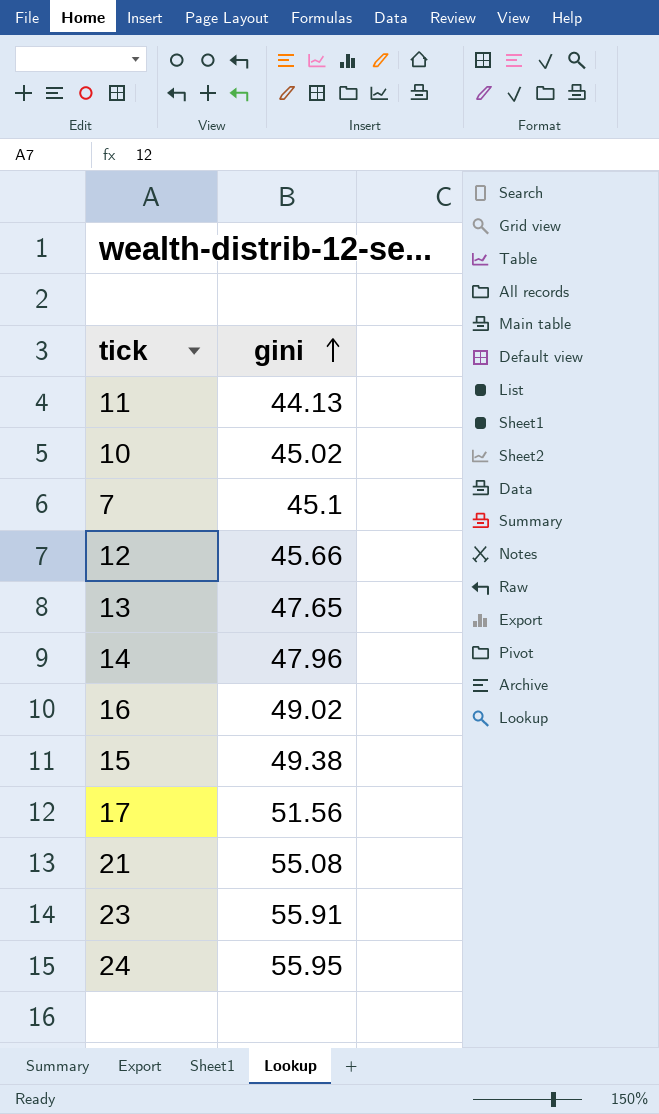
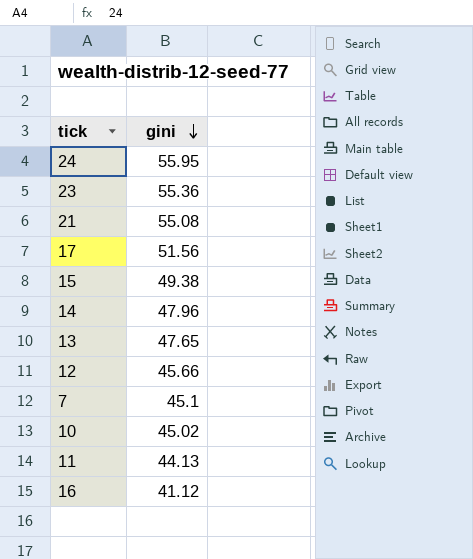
row order: gini ascending -> gini descending
23 | gini: 55.91 -> 55.36
16 | gini: 49.02 -> 41.12

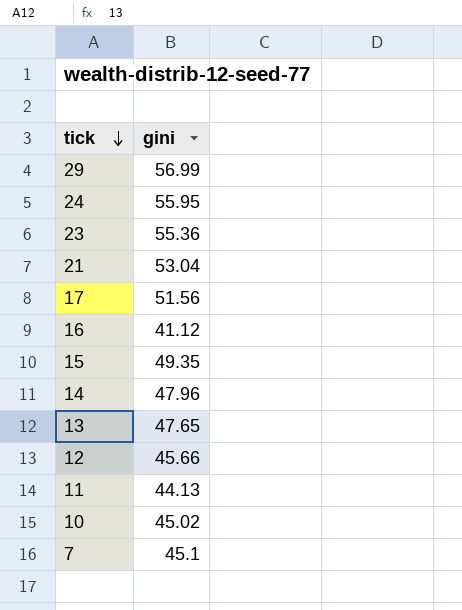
row order: gini descending -> tick descending
row 29: none -> 56.99
21 | gini: 55.08 -> 53.04
15 | gini: 49.38 -> 49.35

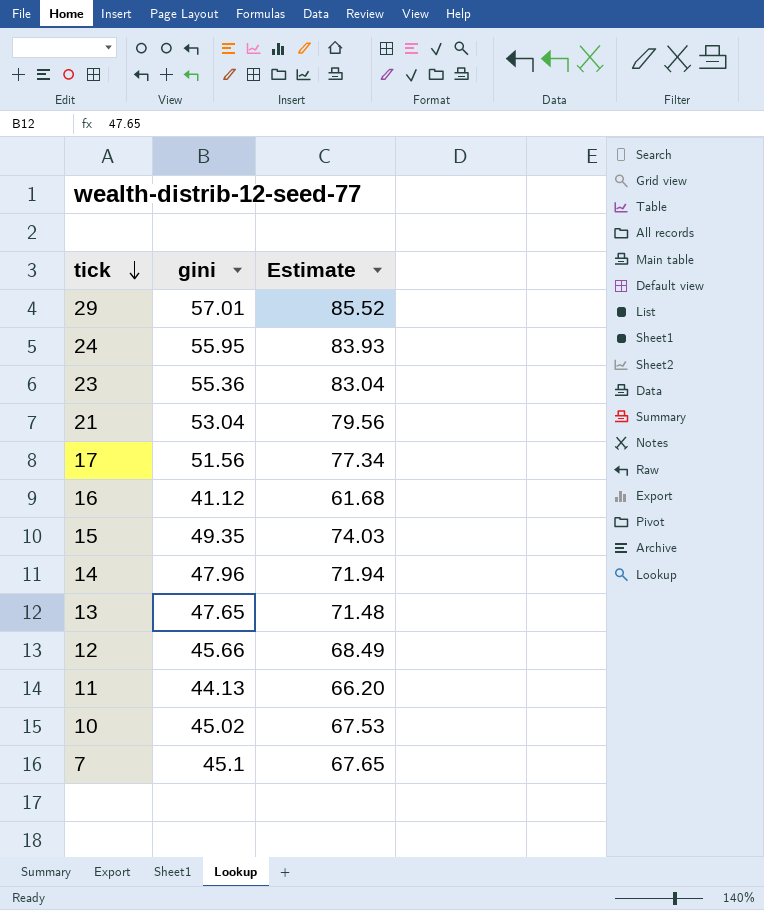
column Estimate | formula: none -> [gini] * 1.5
29 | gini: 56.99 -> 57.01

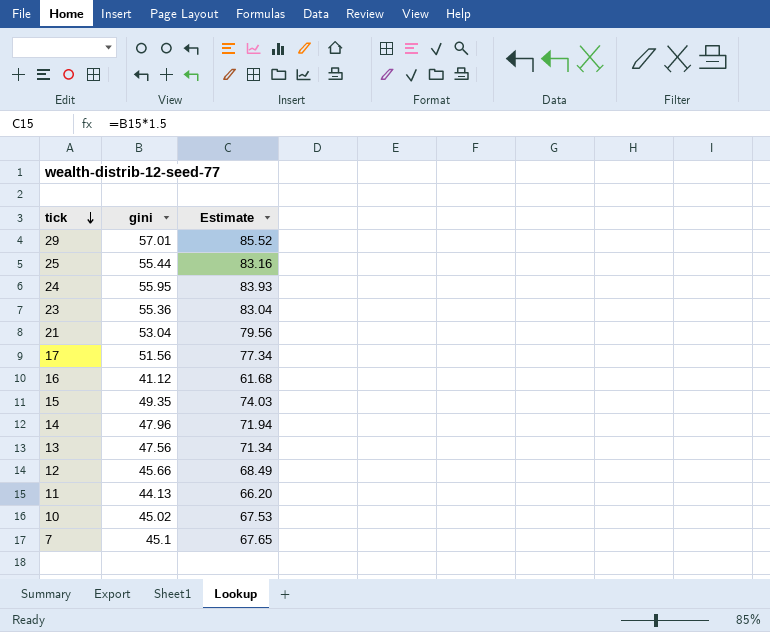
row 25: none -> 55.44 | 83.16
13 | gini: 47.65 -> 47.56
13 | Estimate: 71.48 -> 71.34

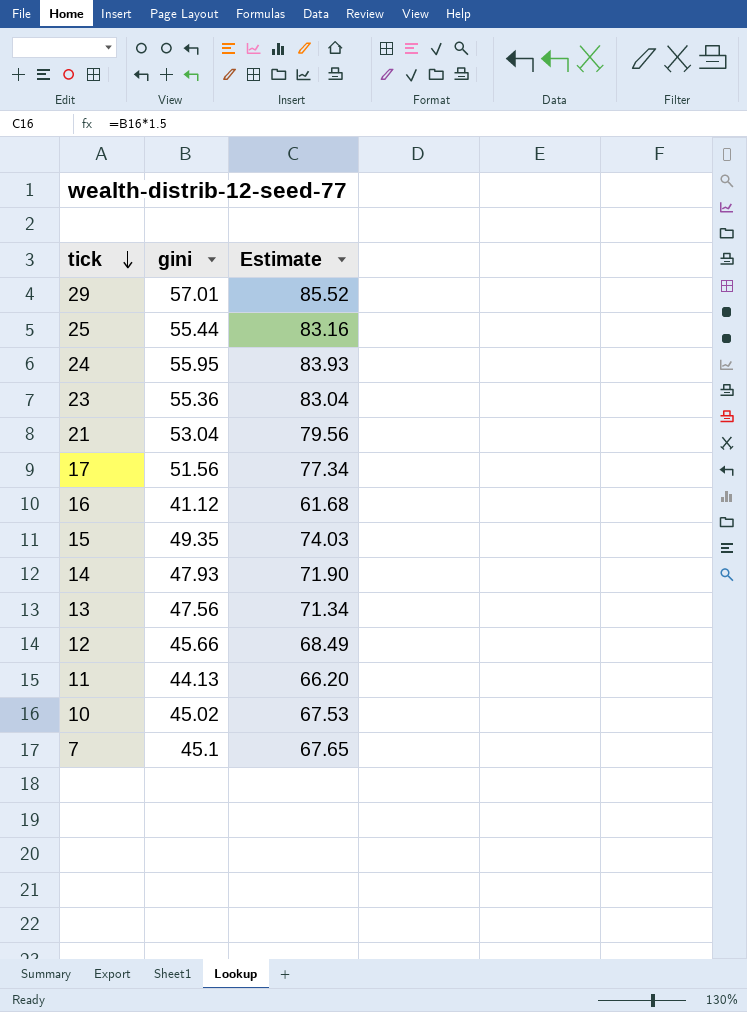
14 | gini: 47.96 -> 47.93
14 | Estimate: 71.94 -> 71.90

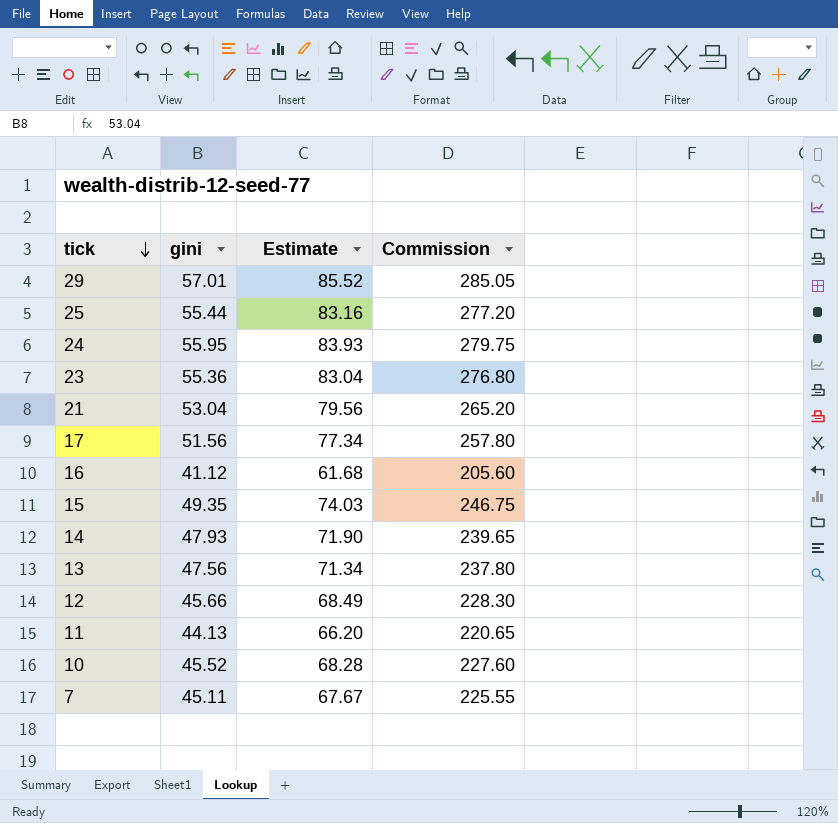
column Commission | formula: none -> [gini] * 5
10 | gini: 45.02 -> 45.52
10 | Estimate: 67.53 -> 68.28
7 | gini: 45.1 -> 45.11
7 | Estimate: 67.65 -> 67.67

